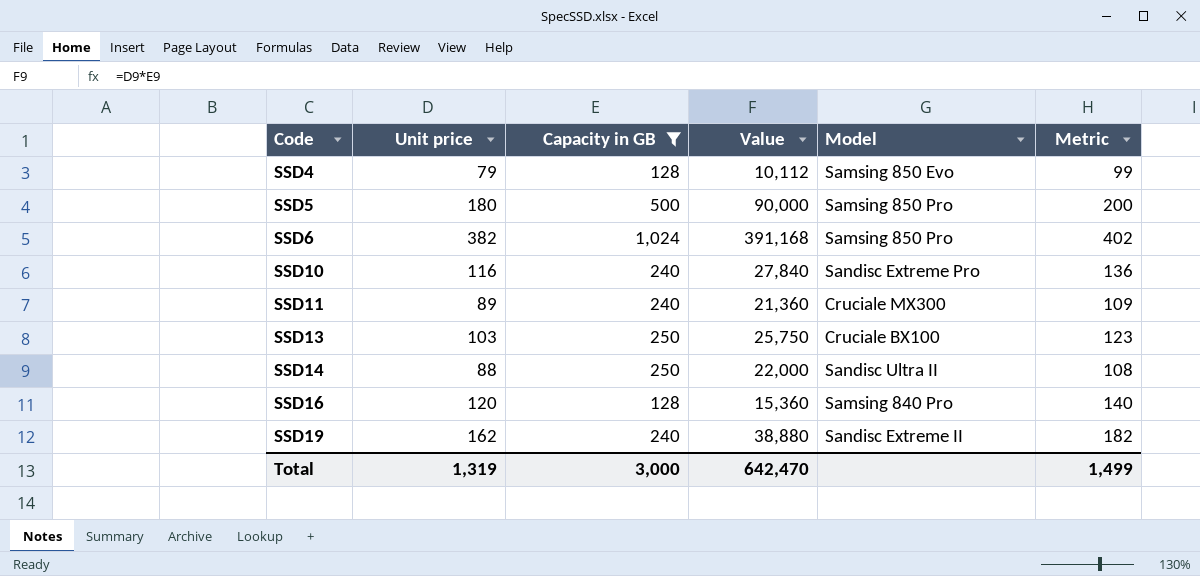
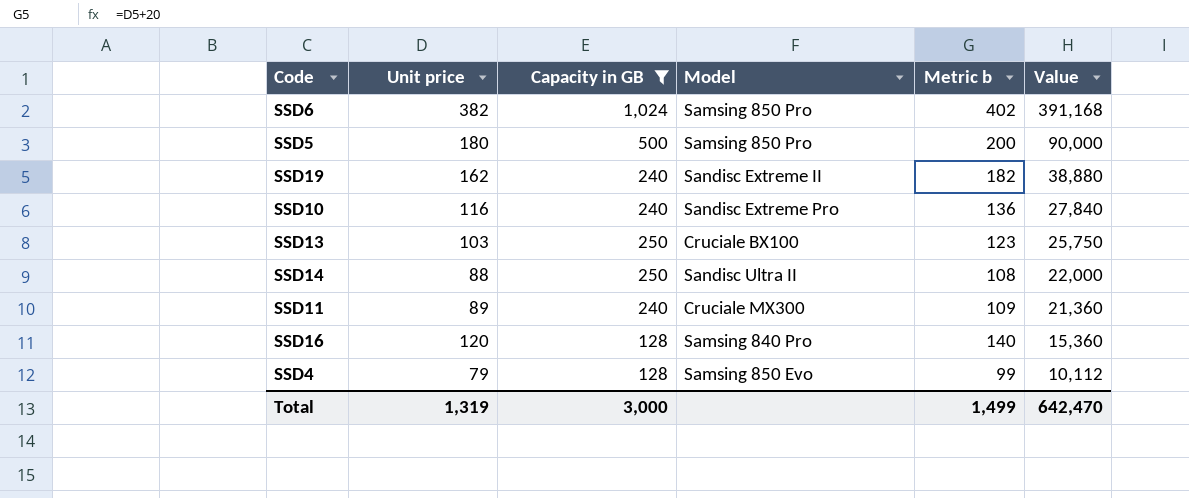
row order: Code ascending -> Value descending
column name: Metric -> Metric b
column Value | position: 4 -> 6

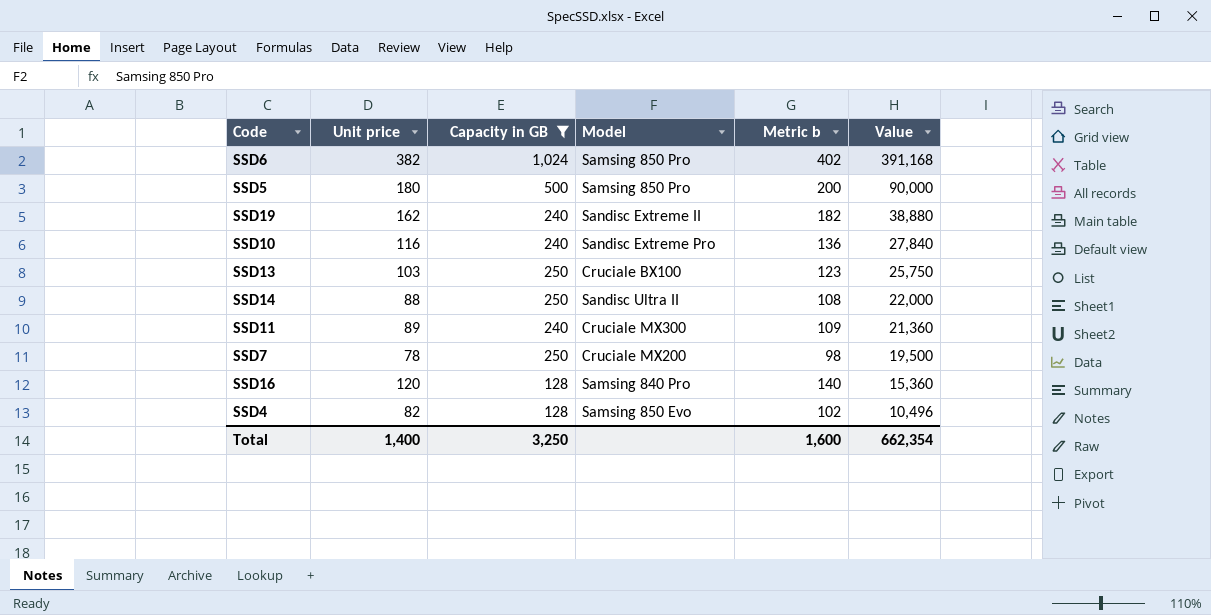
row SSD7: none -> 78 | 250 | Cruciale MX200 | 98 | 19,500
SSD4 | Unit price: 79 -> 82
SSD4 | Metric b: 99 -> 102
SSD4 | Value: 10,112 -> 10,496
Total | Unit price: 1,319 -> 1,400
Total | Capacity in GB: 3,000 -> 3,250
Total | Metric b: 1,499 -> 1,600
Total | Value: 642,470 -> 662,354

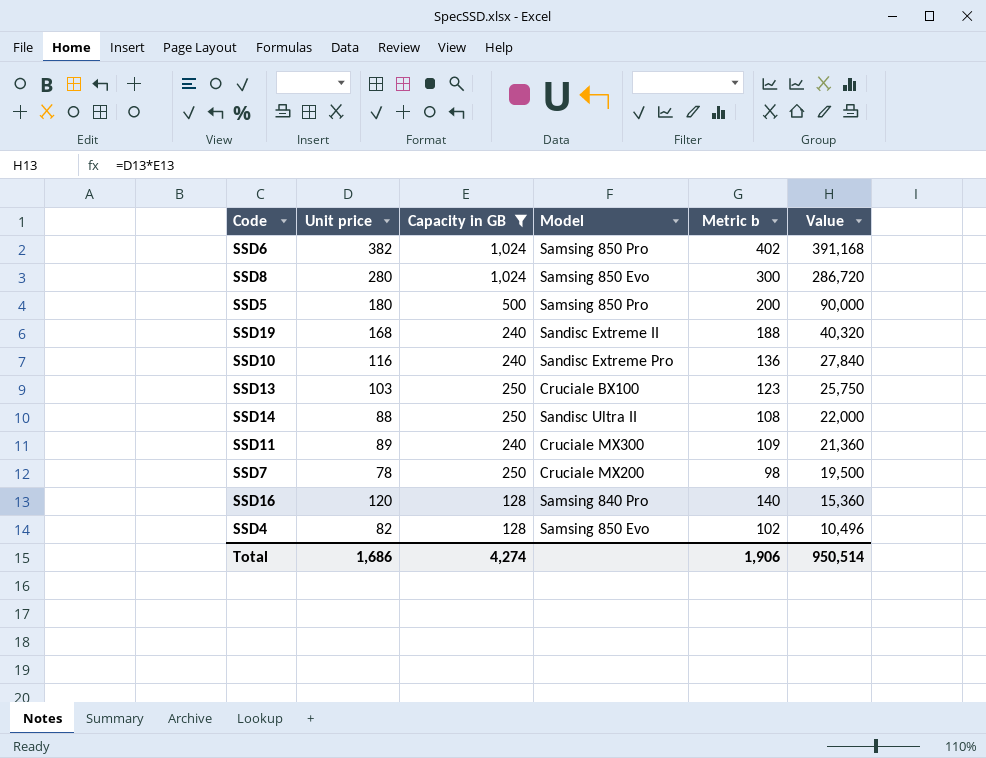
row SSD8: none -> 280 | 1,024 | Samsing 850 Evo | 300 | 286,720
SSD19 | Unit price: 162 -> 168
SSD19 | Metric b: 182 -> 188
SSD19 | Value: 38,880 -> 40,320
Total | Unit price: 1,400 -> 1,686
Total | Capacity in GB: 3,250 -> 4,274
Total | Metric b: 1,600 -> 1,906
Total | Value: 662,354 -> 950,514

